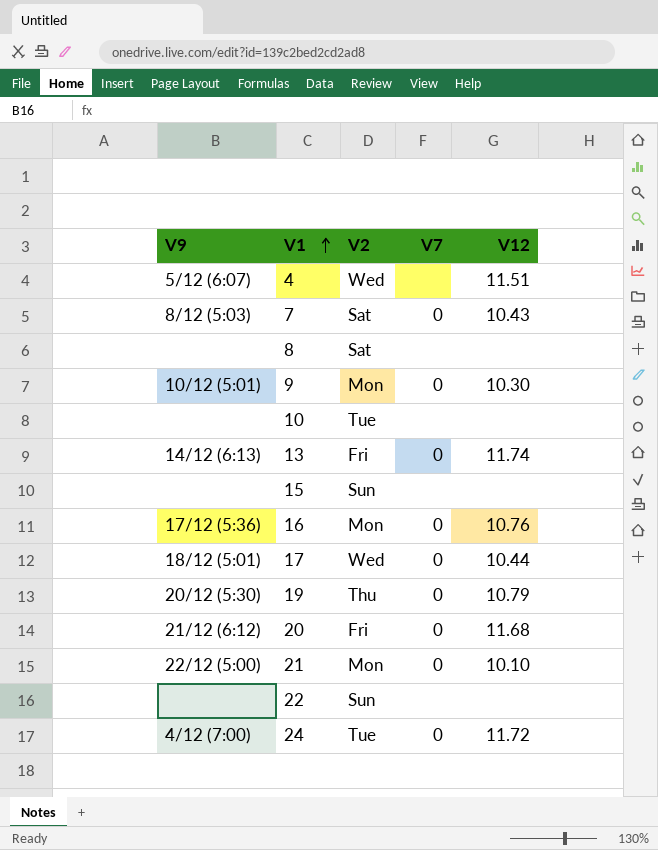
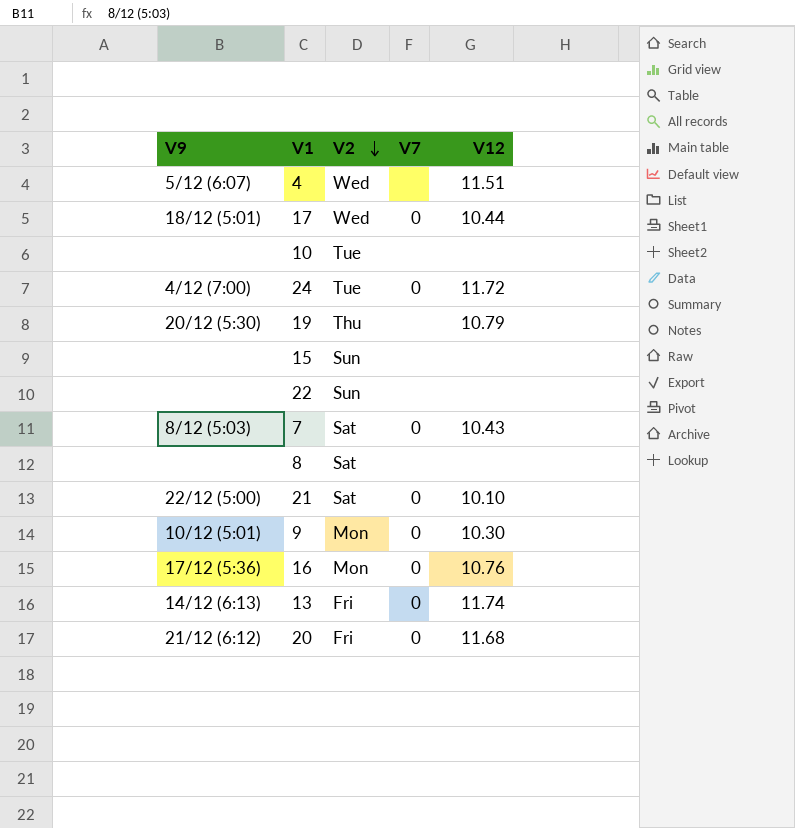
row order: V1 ascending -> V2 descending
19 | V7: 0 -> none
21 | V2: Mon -> Sat

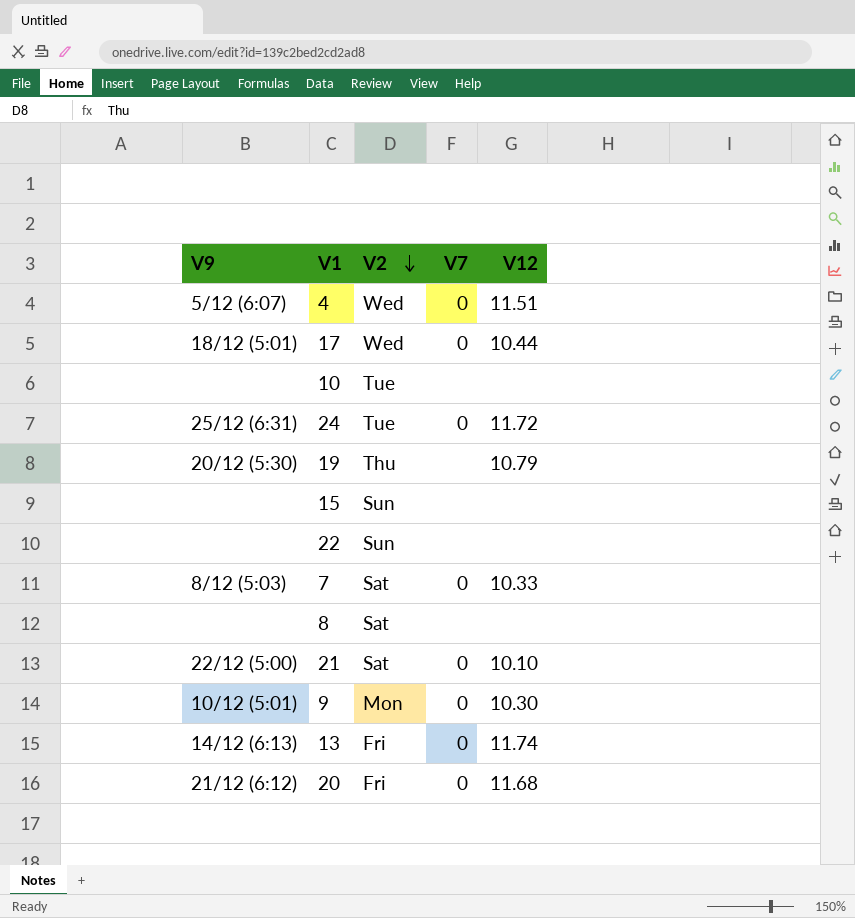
row 16: 17/12 (5:36) | Mon | 0 | 10.76 -> none
4 | V7: none -> 0
24 | V9: 4/12 (7:00) -> 25/12 (6:31)
7 | V12: 10.43 -> 10.33

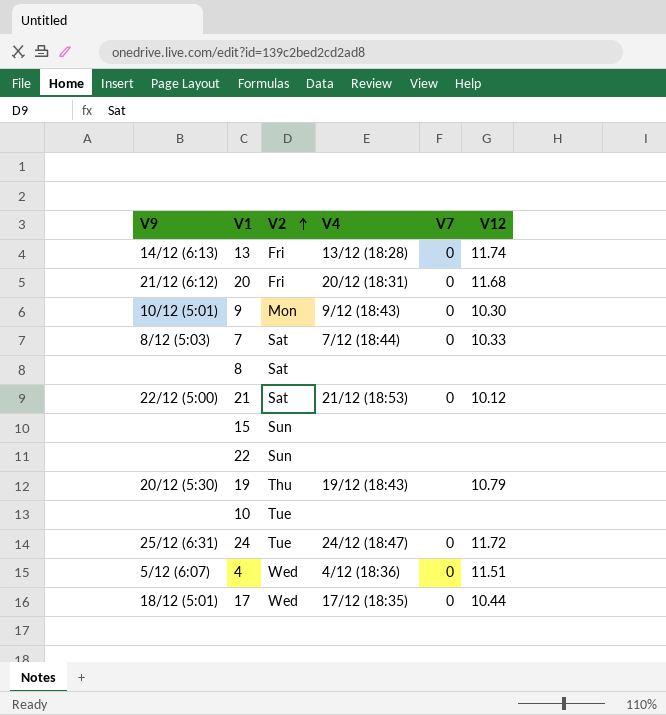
row order: V2 descending -> V2 ascending
column V4 | position: none -> 4
21 | V12: 10.10 -> 10.12

